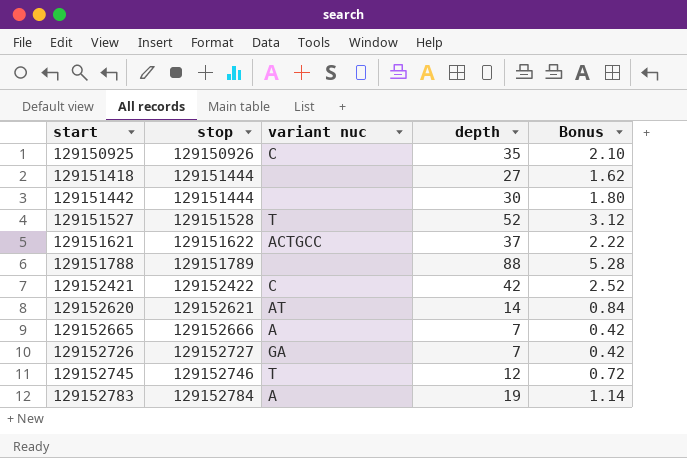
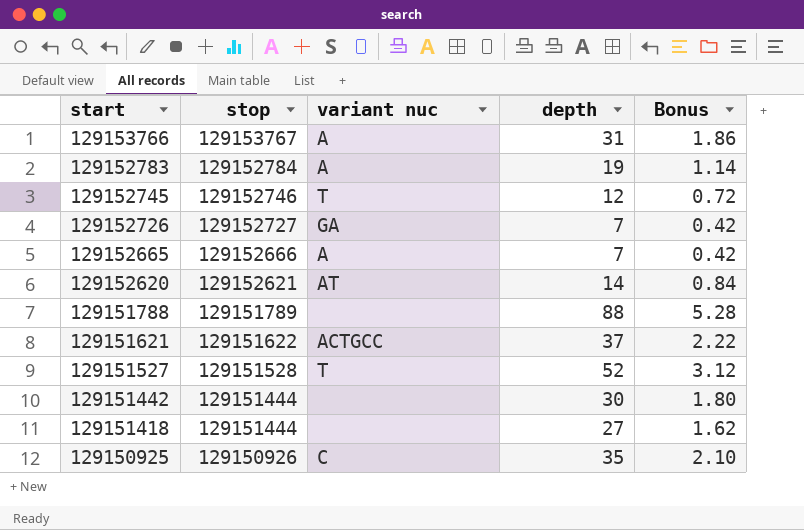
row order: start ascending -> start descending
row 129152421: 129152422 | C | 42 | 2.52 -> none
row 129153766: none -> 129153767 | A | 31 | 1.86

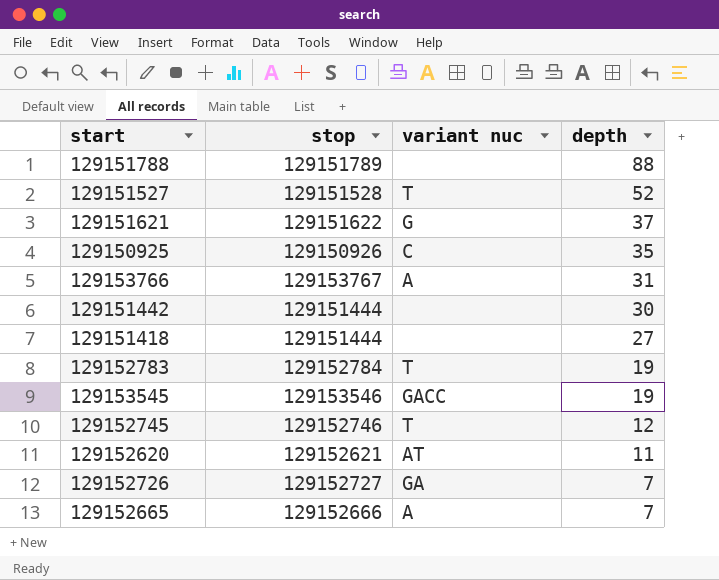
row order: start descending -> depth descending
column Bonus | formula: [depth] * 0.06 -> none
129151621 | variant nuc: ACTGCC -> G
129152783 | variant nuc: A -> T
row 129153545: none -> 129153546 | GACC | 19
129152620 | depth: 14 -> 11

